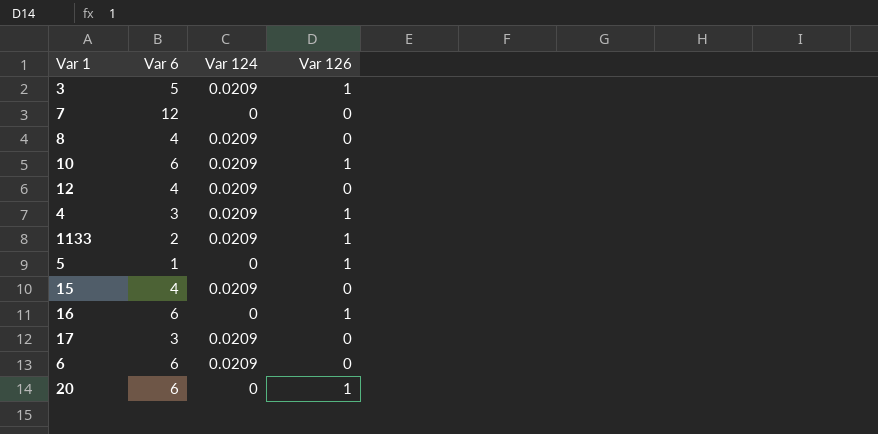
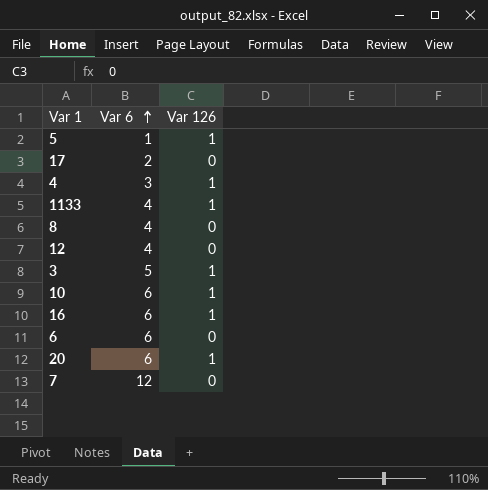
row order: none -> Var 6 ascending
column Var 124 | position: 3 -> none
row 15: 4 | 0.0209 | 0 -> none
17 | Var 6: 3 -> 2
1133 | Var 6: 2 -> 4

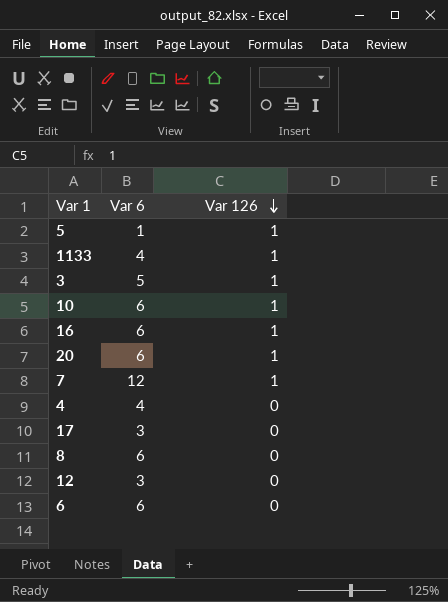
row order: Var 6 ascending -> Var 126 descending
7 | Var 126: 0 -> 1
4 | Var 6: 3 -> 4
4 | Var 126: 1 -> 0
17 | Var 6: 2 -> 3
8 | Var 6: 4 -> 6
12 | Var 6: 4 -> 3

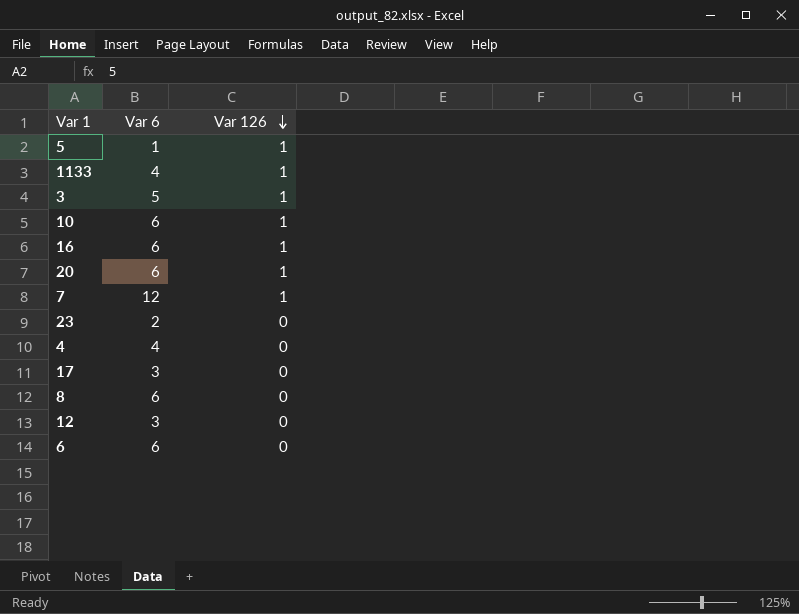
row 23: none -> 2 | 0

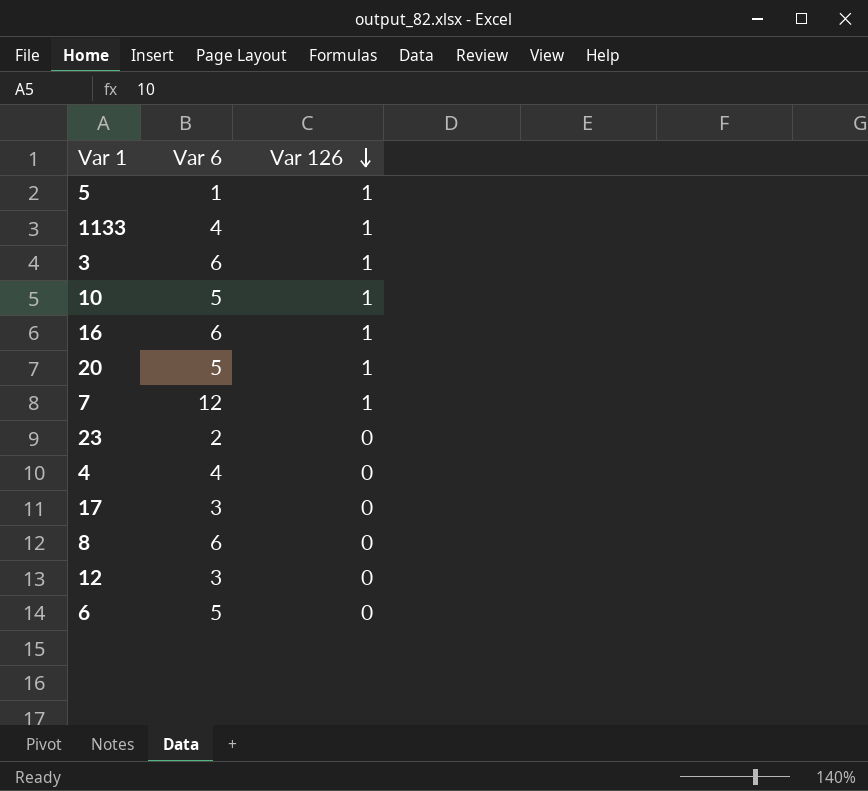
3 | Var 6: 5 -> 6
10 | Var 6: 6 -> 5
20 | Var 6: 6 -> 5
6 | Var 6: 6 -> 5

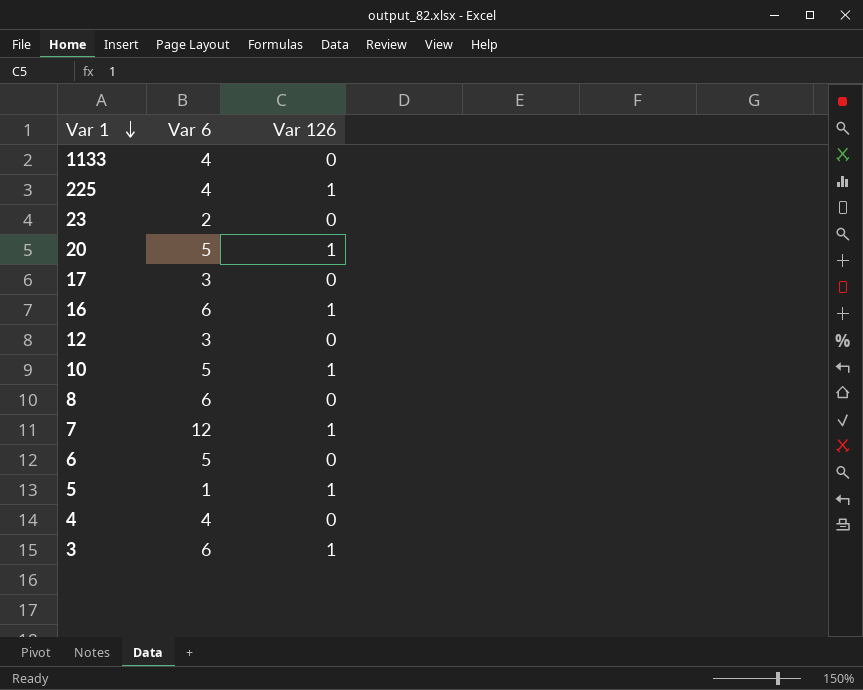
row order: Var 126 descending -> Var 1 descending
1133 | Var 126: 1 -> 0
row 225: none -> 4 | 1

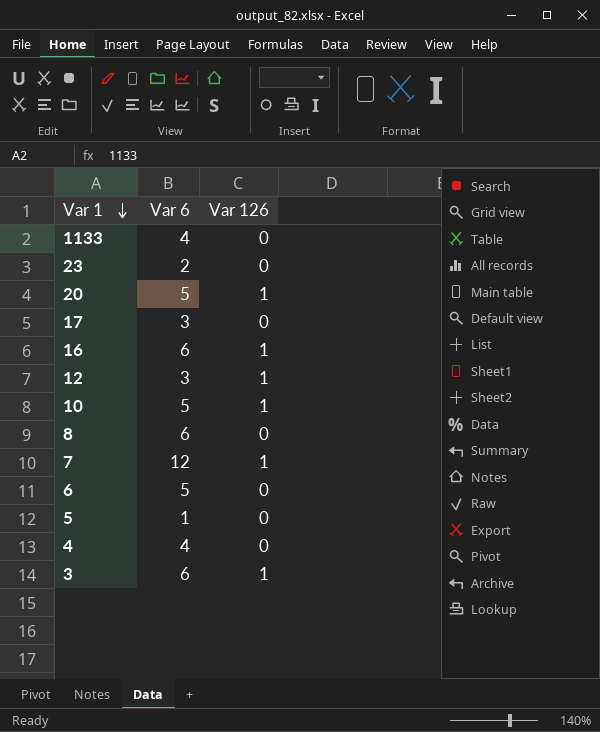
row 225: 4 | 1 -> none
12 | Var 126: 0 -> 1
5 | Var 126: 1 -> 0

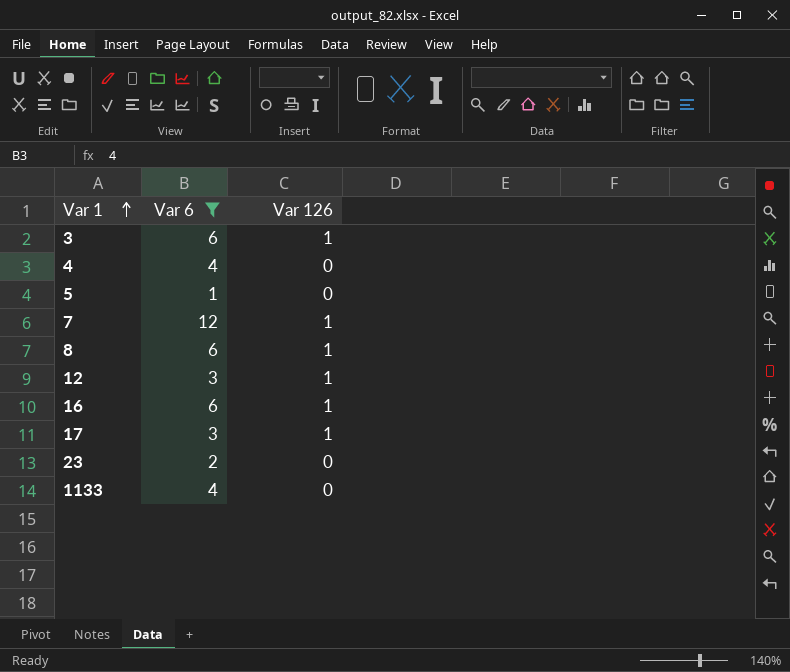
filter: none -> Var 6 != 5
row order: Var 1 descending -> Var 1 ascending
8 | Var 126: 0 -> 1
17 | Var 126: 0 -> 1

